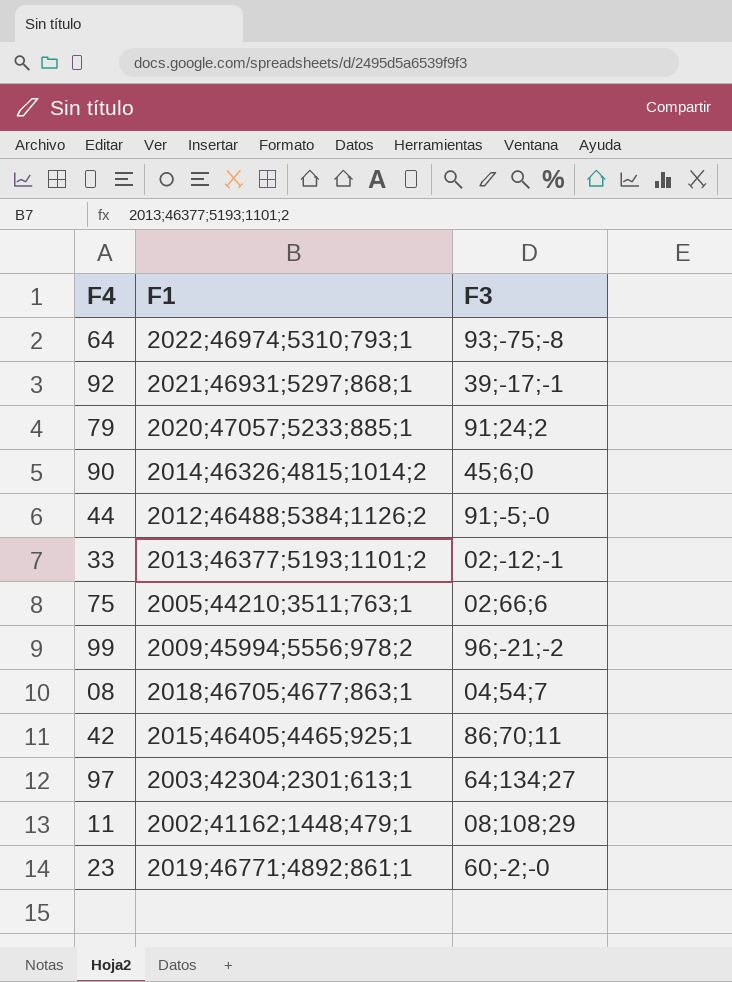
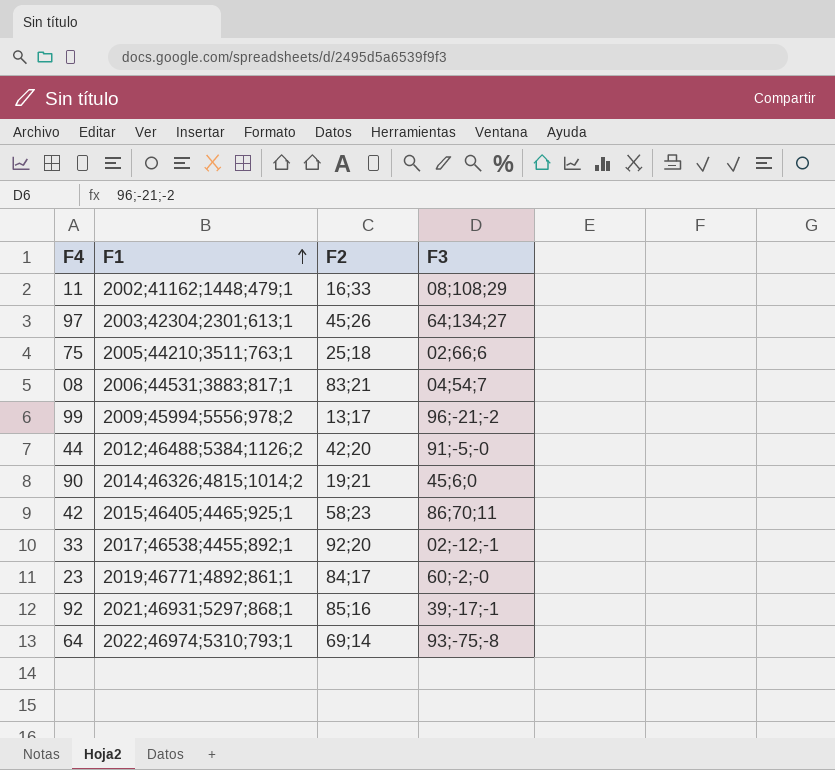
row order: none -> F1 ascending
column F2 | position: none -> 3
row 79: 2020;47057;5233;885;1 | 91;24;2 -> none
08 | F1: 2018;46705;4677;863;1 -> 2006;44531;3883;817;1
33 | F1: 2013;46377;5193;1101;2 -> 2017;46538;4455;892;1

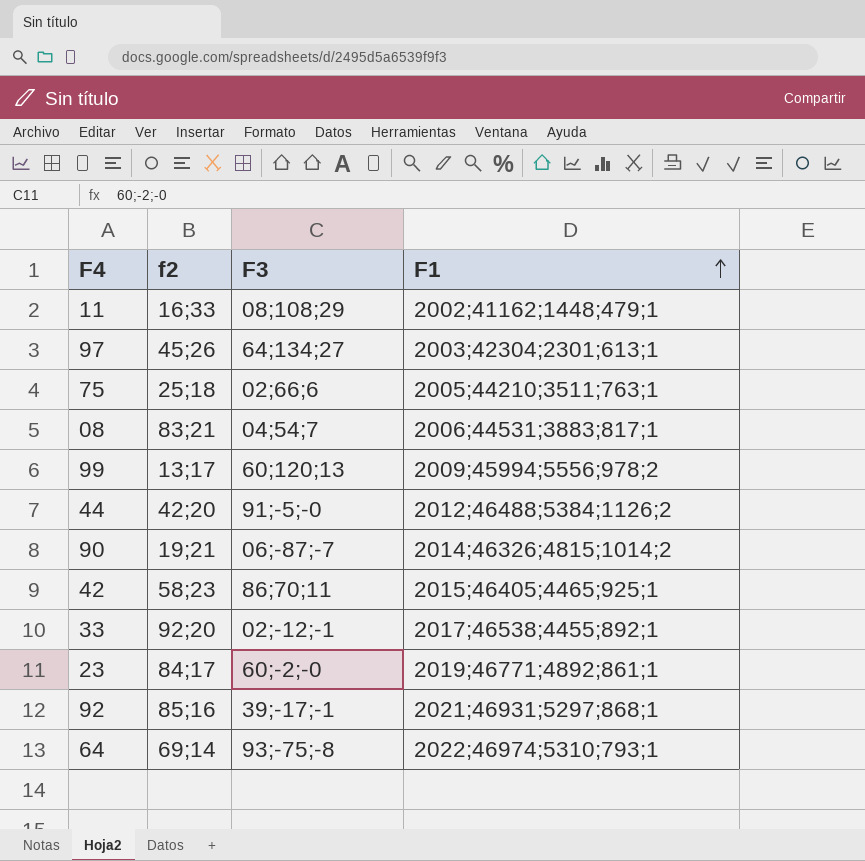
column name: F2 -> f2
column F1 | position: 2 -> 4
99 | F3: 96;-21;-2 -> 60;120;13
90 | F3: 45;6;0 -> 06;-87;-7

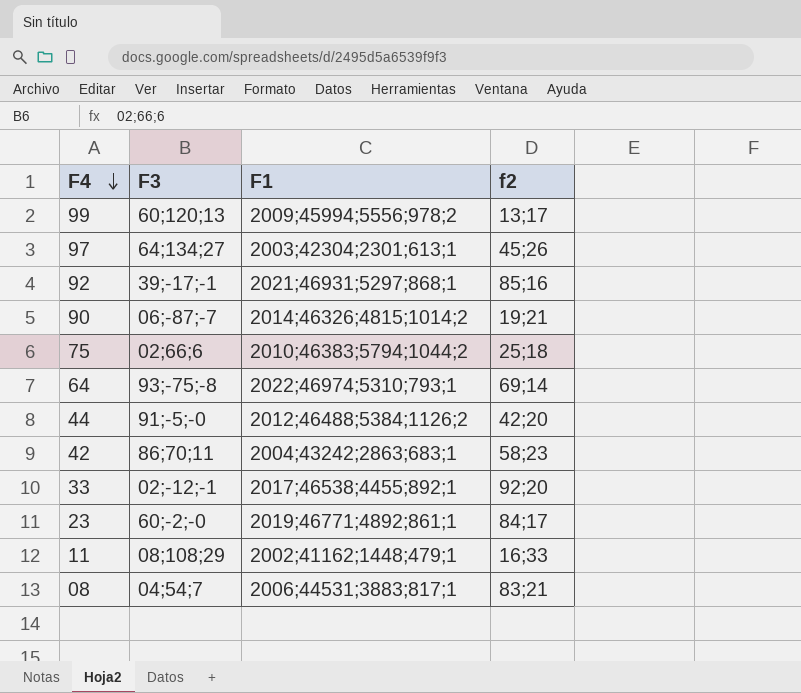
row order: F1 ascending -> F4 descending
column f2 | position: 2 -> 4
75 | F1: 2005;44210;3511;763;1 -> 2010;46383;5794;1044;2
42 | F1: 2015;46405;4465;925;1 -> 2004;43242;2863;683;1

